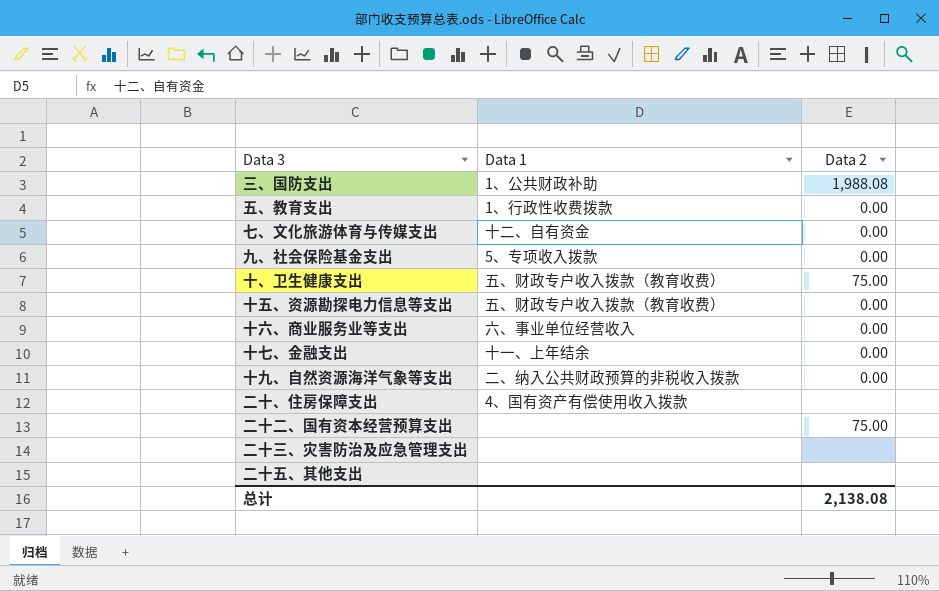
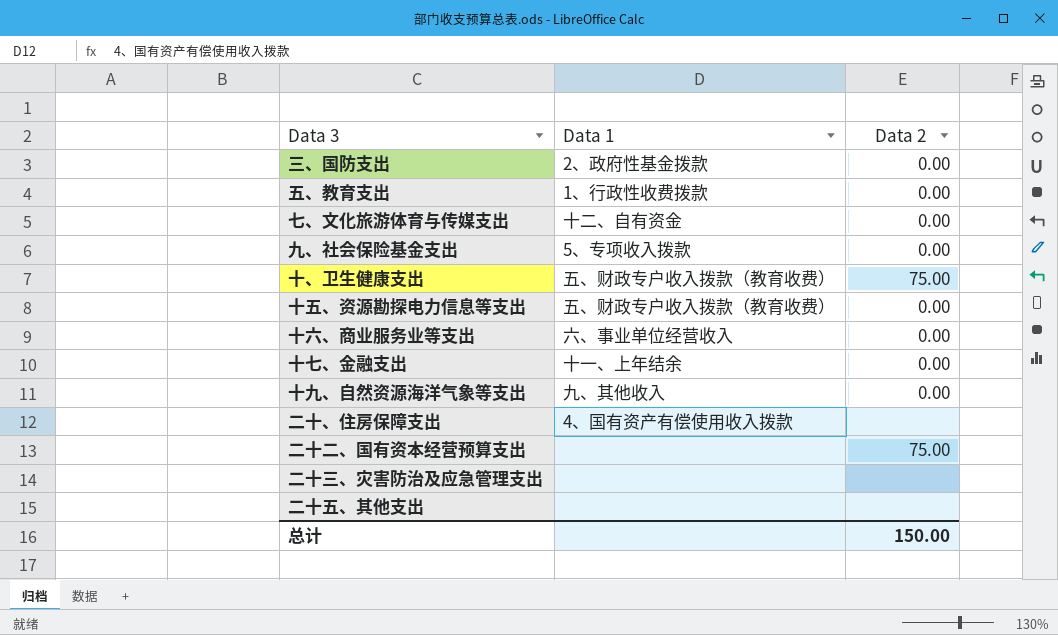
三、国防支出 | Data 1: 1、公共财政补助 -> 2、政府性基金拨款
三、国防支出 | Data 2: 1,988.08 -> 0.00
十九、自然资源海洋气象等支出 | Data 1: 二、纳入公共财政预算的非税收入拨款 -> 九、其他收入
总计 | Data 2: 2,138.08 -> 150.00

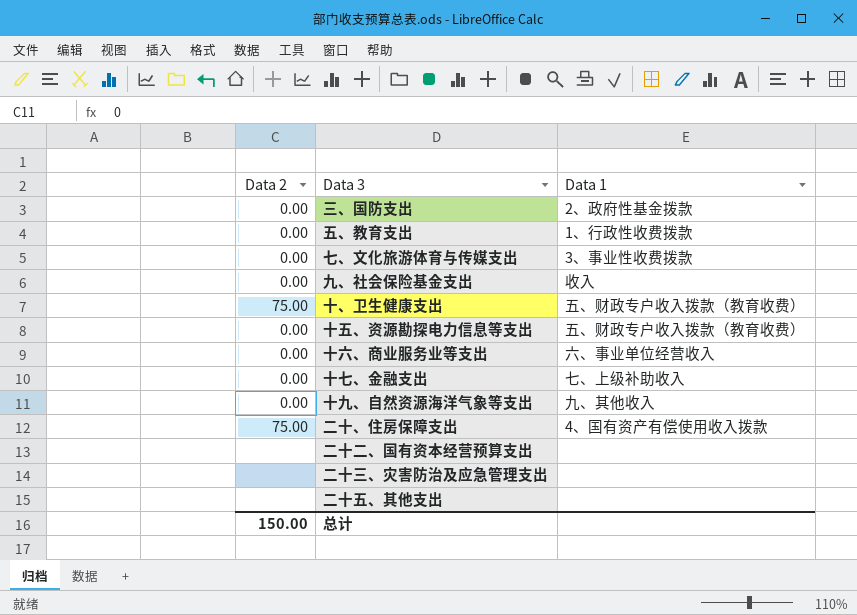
column Data 2 | position: 3 -> 1
七、文化旅游体育与传媒支出 | Data 1: 十二、自有资金 -> 3、事业性收费拨款
九、社会保险基金支出 | Data 1: 5、专项收入拨款 -> 收入
十七、金融支出 | Data 1: 十一、上年结余 -> 七、上级补助收入
二十、住房保障支出 | Data 2: none -> 75.00
二十二、国有资本经营预算支出 | Data 2: 75.00 -> none

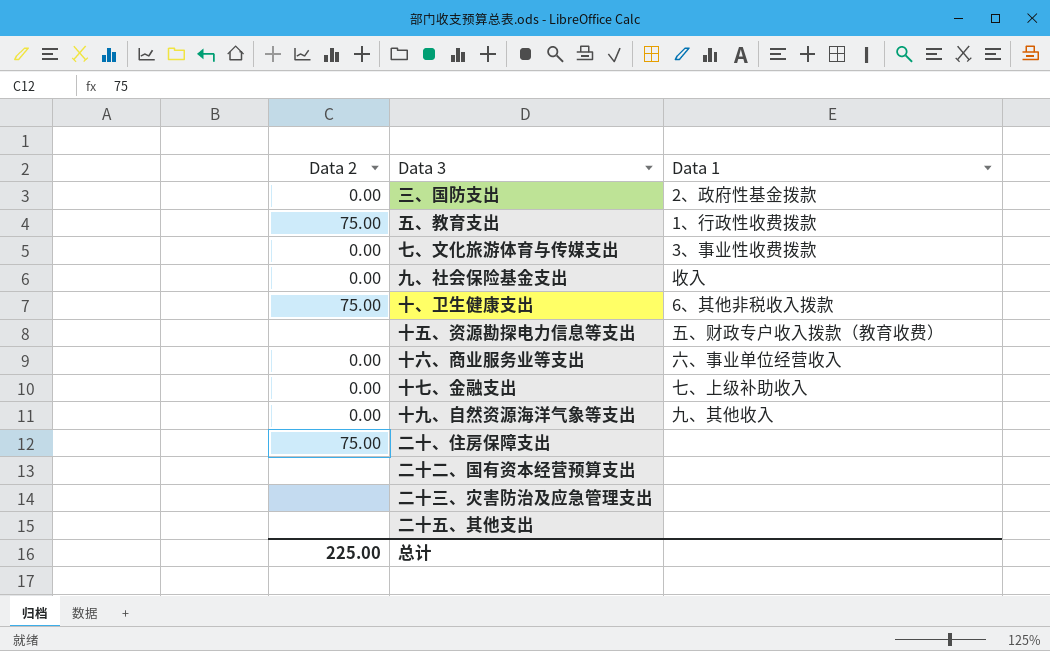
五、教育支出 | Data 2: 0.00 -> 75.00
十、卫生健康支出 | Data 1: 五、财政专户收入拨款（教育收费） -> 6、其他非税收入拨款
十五、资源勘探电力信息等支出 | Data 2: 0.00 -> none
二十、住房保障支出 | Data 1: 4、国有资产有偿使用收入拨款 -> none
总计 | Data 2: 150.00 -> 225.00

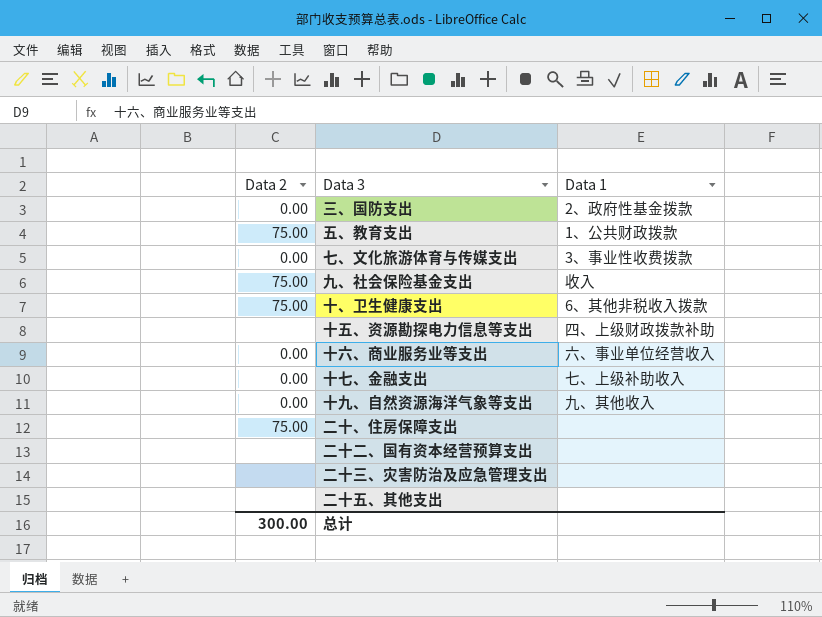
五、教育支出 | Data 1: 1、行政性收费拨款 -> 1、公共财政拨款
九、社会保险基金支出 | Data 2: 0.00 -> 75.00
十五、资源勘探电力信息等支出 | Data 1: 五、财政专户收入拨款（教育收费） -> 四、上级财政拨款补助
总计 | Data 2: 225.00 -> 300.00

